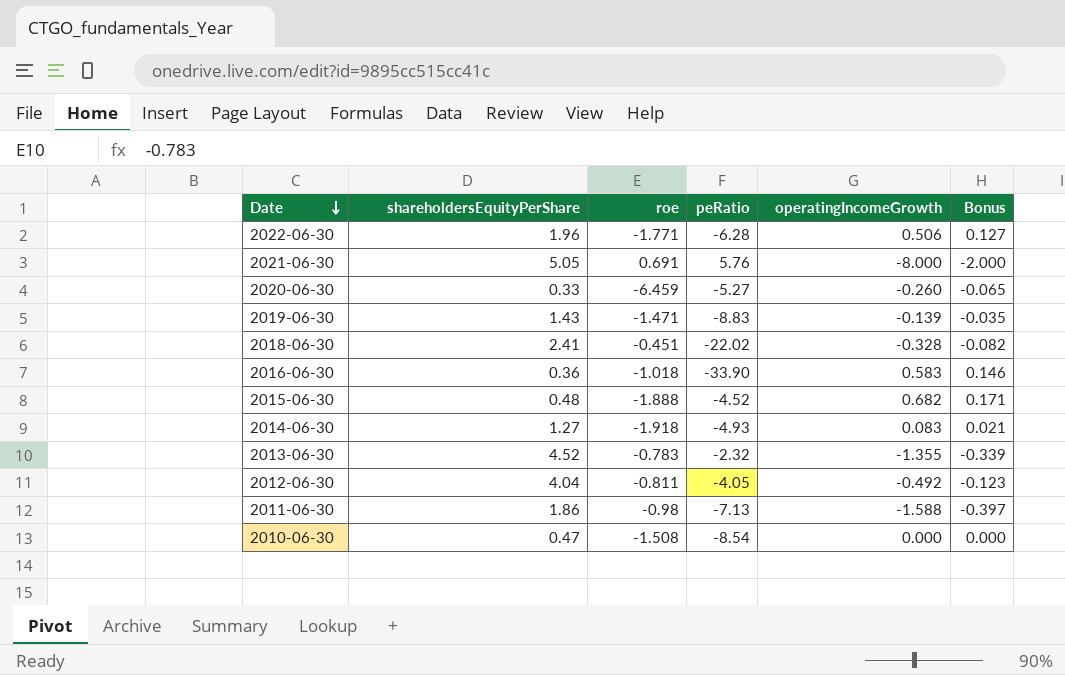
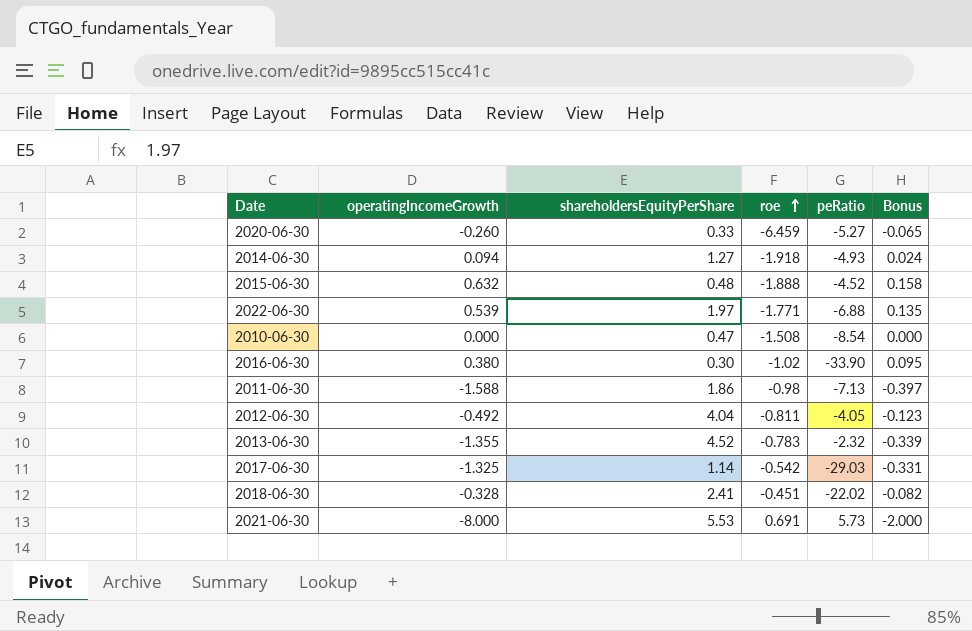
row order: Date descending -> roe ascending
column operatingIncomeGrowth | position: 5 -> 2
row 2019-06-30: 1.43 | -1.471 | -8.83 | -0.139 | -0.035 -> none
2014-06-30 | operatingIncomeGrowth: 0.083 -> 0.094
2014-06-30 | Bonus: 0.021 -> 0.024
2015-06-30 | operatingIncomeGrowth: 0.682 -> 0.632
2015-06-30 | Bonus: 0.171 -> 0.158
2022-06-30 | operatingIncomeGrowth: 0.506 -> 0.539
2022-06-30 | shareholdersEquityPerShare: 1.96 -> 1.97
2022-06-30 | peRatio: -6.28 -> -6.88
2022-06-30 | Bonus: 0.127 -> 0.135
2016-06-30 | operatingIncomeGrowth: 0.583 -> 0.380
2016-06-30 | shareholdersEquityPerShare: 0.36 -> 0.30
2016-06-30 | roe: -1.018 -> -1.02
2016-06-30 | Bonus: 0.146 -> 0.095
row 2017-06-30: none -> -1.325 | 1.14 | -0.542 | -29.03 | -0.331
2021-06-30 | shareholdersEquityPerShare: 5.05 -> 5.53
2021-06-30 | peRatio: 5.76 -> 5.73

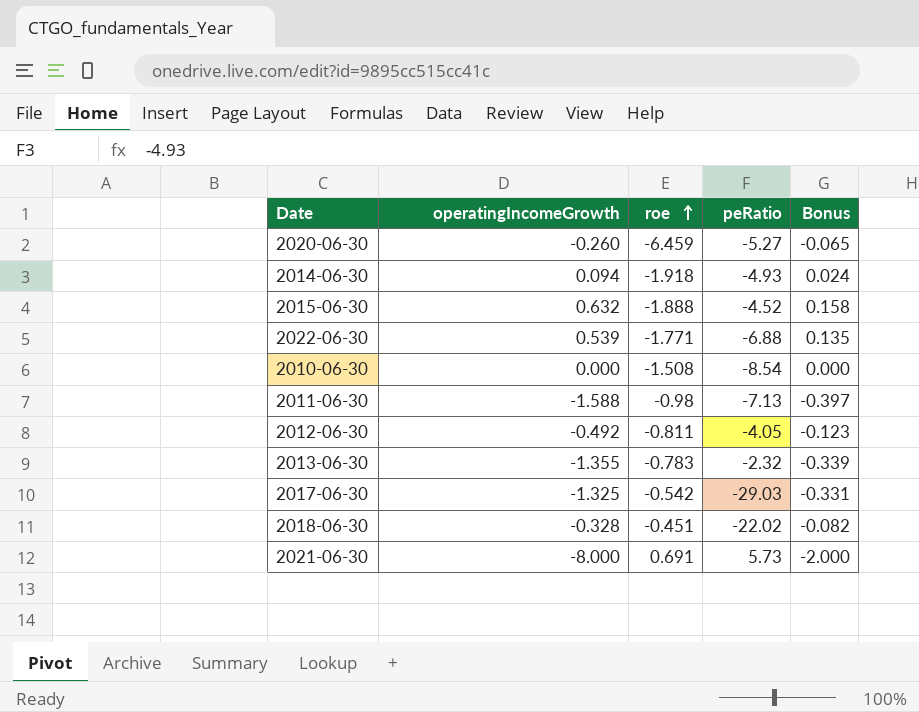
column shareholdersEquityPerShare | position: 3 -> none
row 2016-06-30: 0.380 | 0.30 | -1.02 | -33.90 | 0.095 -> none

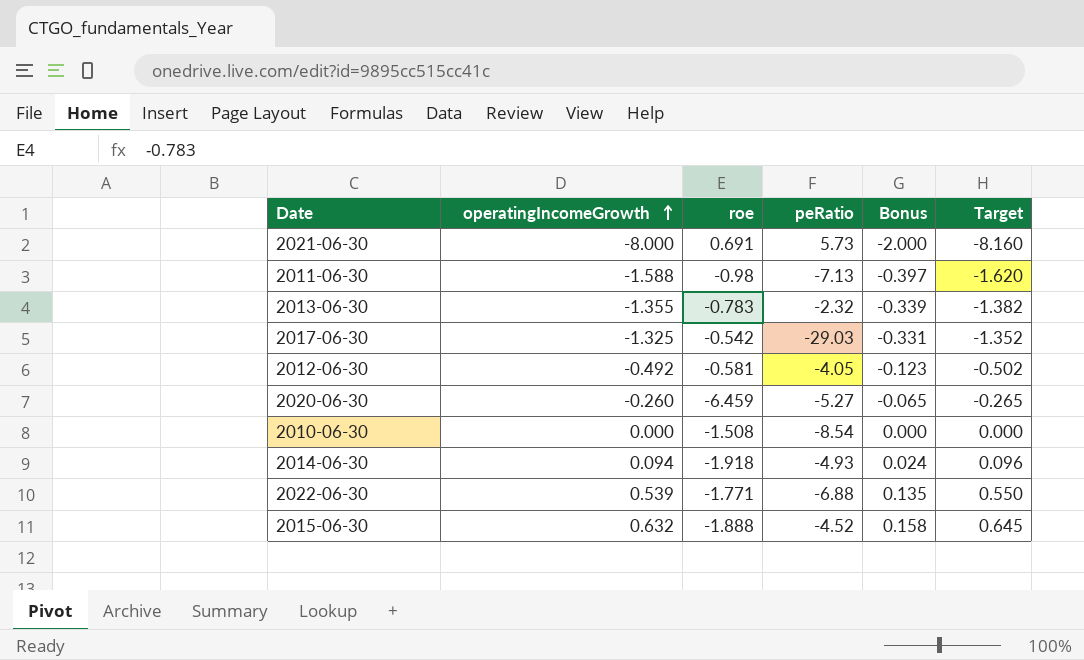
row order: roe ascending -> operatingIncomeGrowth ascending
column Target | formula: none -> [operatingIncomeGrowth] * 1.02
row 2018-06-30: -0.328 | -0.451 | -22.02 | -0.082 -> none
2012-06-30 | roe: -0.811 -> -0.581

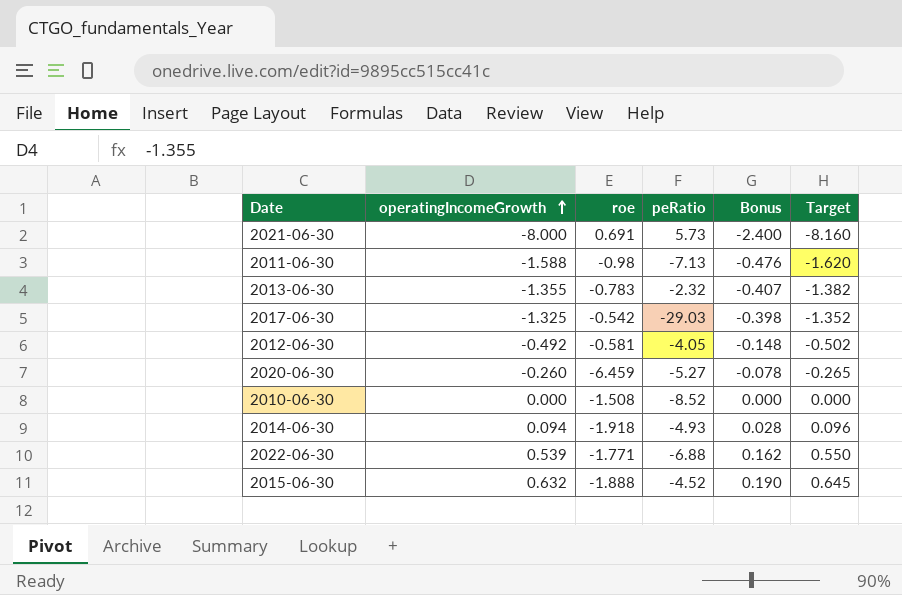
column Bonus | formula: [operatingIncomeGrowth] * 0.25 -> [operatingIncomeGrowth] * 0.3
2010-06-30 | peRatio: -8.54 -> -8.52

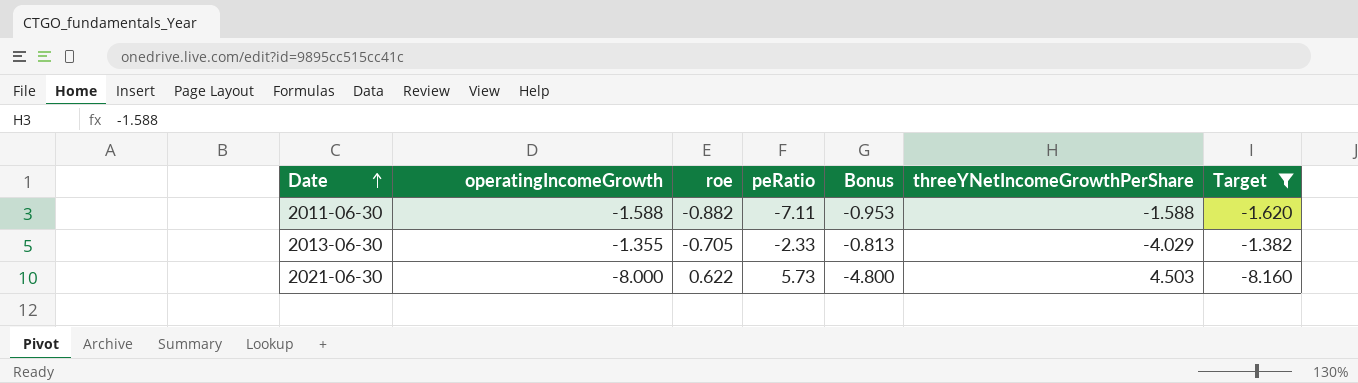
filter: none -> Target <= -1.382
row order: operatingIncomeGrowth ascending -> Date ascending
column Bonus | formula: [operatingIncomeGrowth] * 0.3 -> [operatingIncomeGrowth] * 0.6
column threeYNetIncomeGrowthPerShare | position: none -> 6
2011-06-30 | roe: -0.98 -> -0.882
2011-06-30 | peRatio: -7.13 -> -7.11
2013-06-30 | roe: -0.783 -> -0.705
2013-06-30 | peRatio: -2.32 -> -2.33
2021-06-30 | roe: 0.691 -> 0.622

